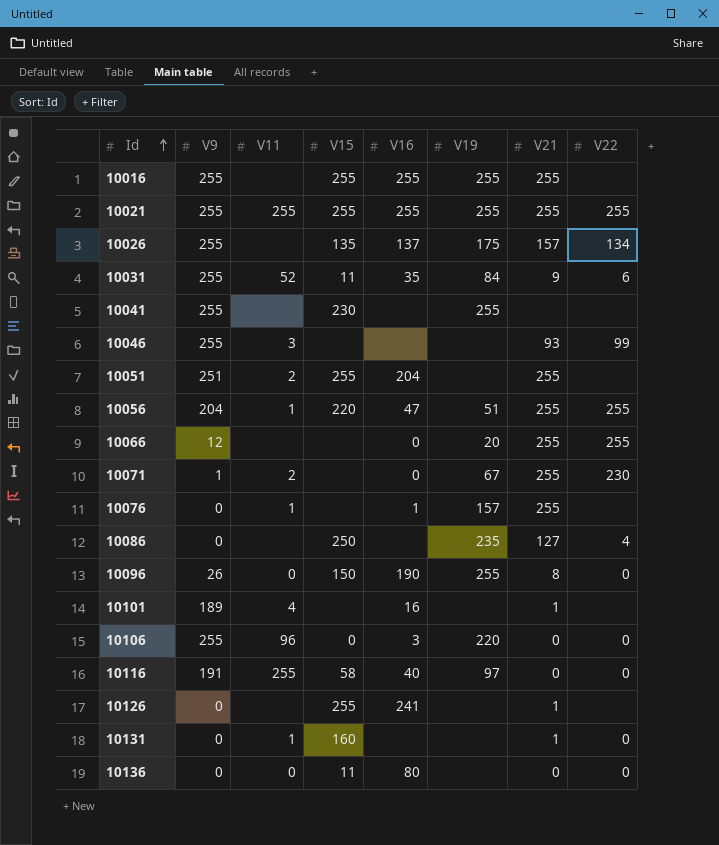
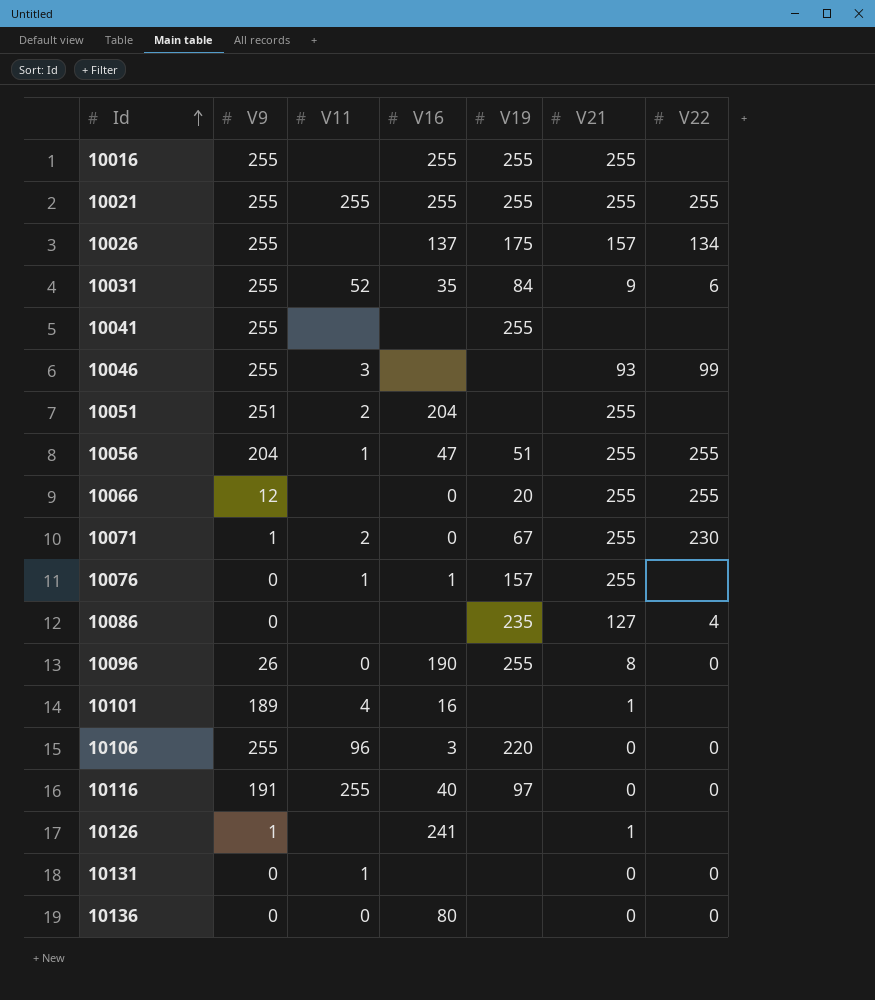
column V15 | position: 4 -> none
10126 | V9: 0 -> 1
10131 | V21: 1 -> 0

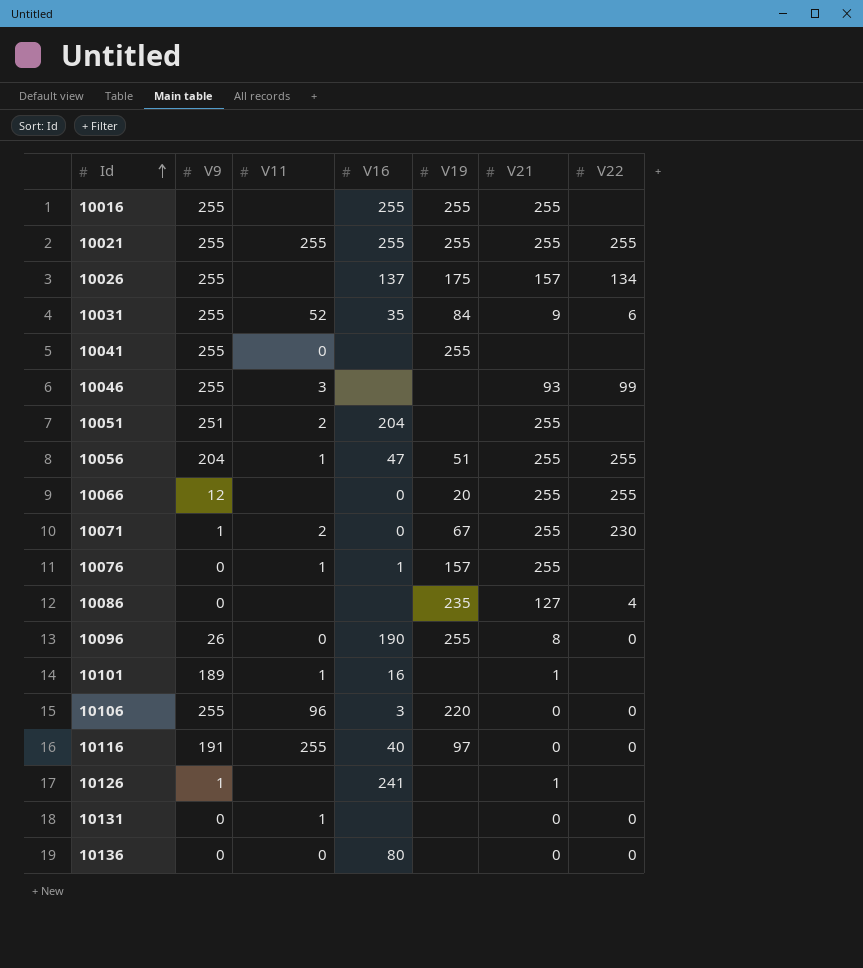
10041 | V11: none -> 0
10101 | V11: 4 -> 1

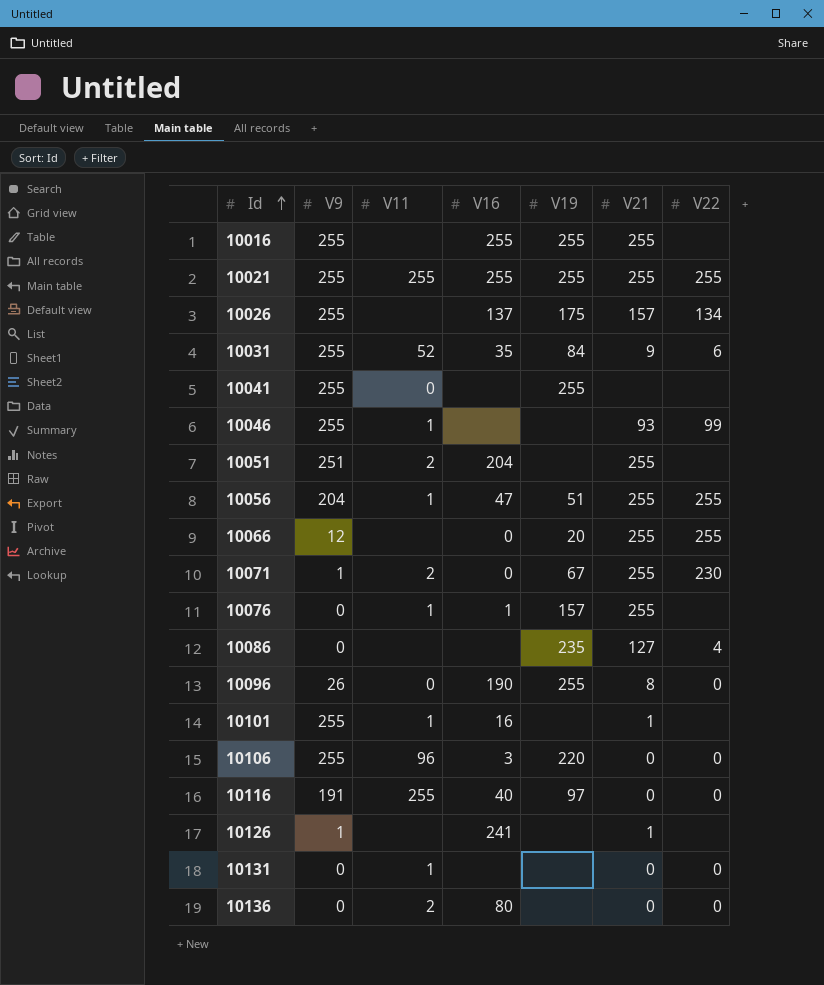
10046 | V11: 3 -> 1
10101 | V9: 189 -> 255
10136 | V11: 0 -> 2

